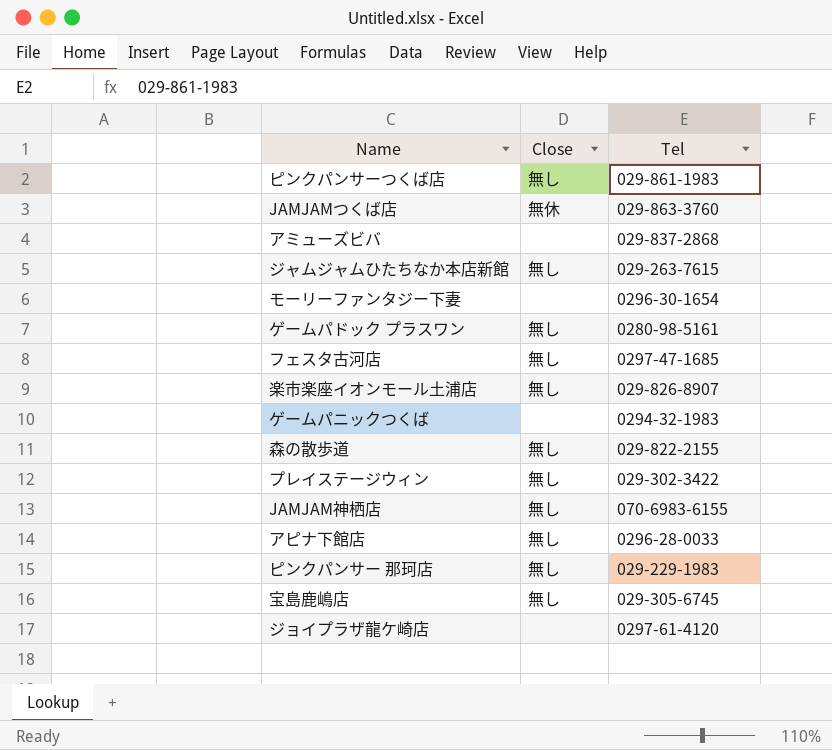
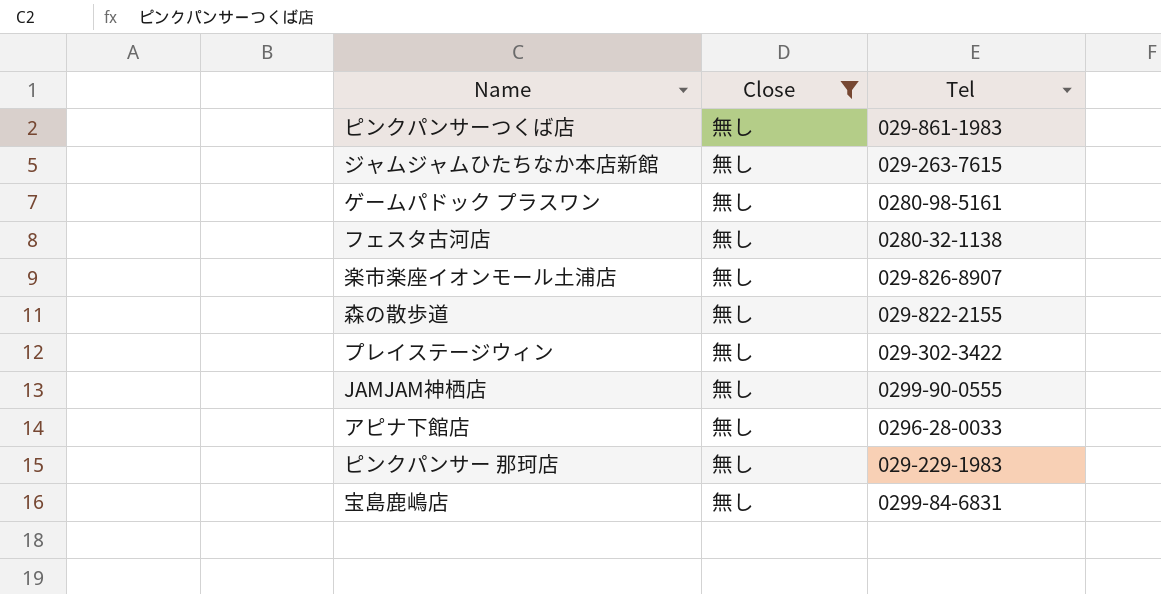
filter: none -> Close = 無し
フェスタ古河店 | Tel: 0297-47-1685 -> 0280-32-1138
JAMJAM神栖店 | Tel: 070-6983-6155 -> 0299-90-0555
宝島鹿嶋店 | Tel: 029-305-6745 -> 0299-84-6831

